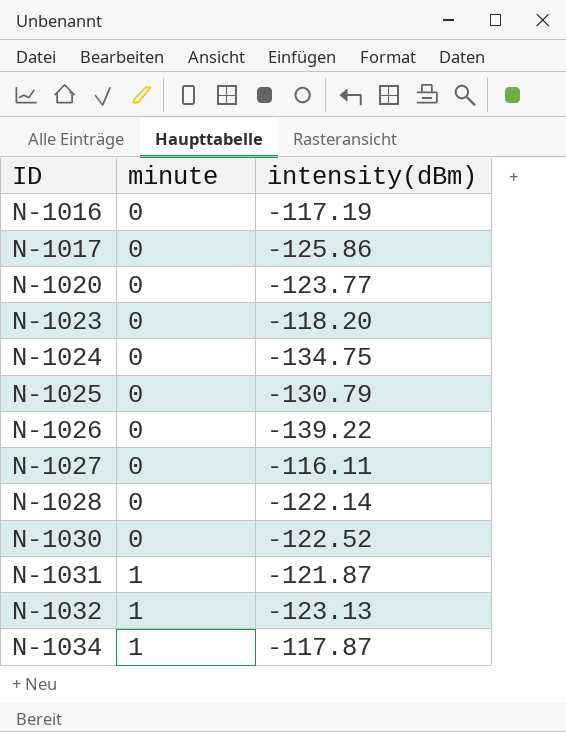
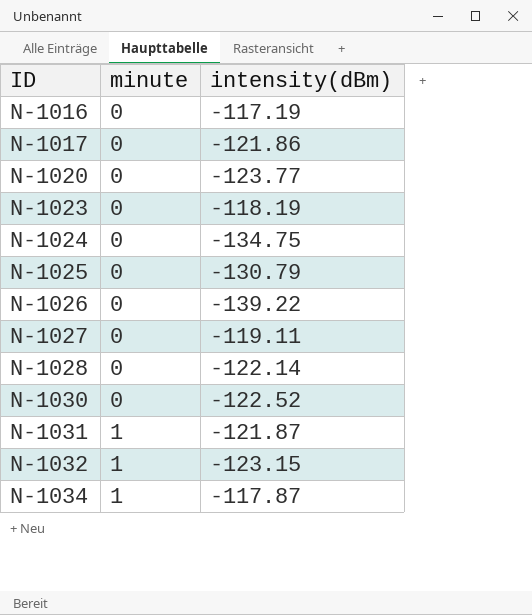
N-1017 | intensity(dBm): -125.86 -> -121.86
N-1023 | intensity(dBm): -118.20 -> -118.19
N-1027 | intensity(dBm): -116.11 -> -119.11
N-1032 | intensity(dBm): -123.13 -> -123.15

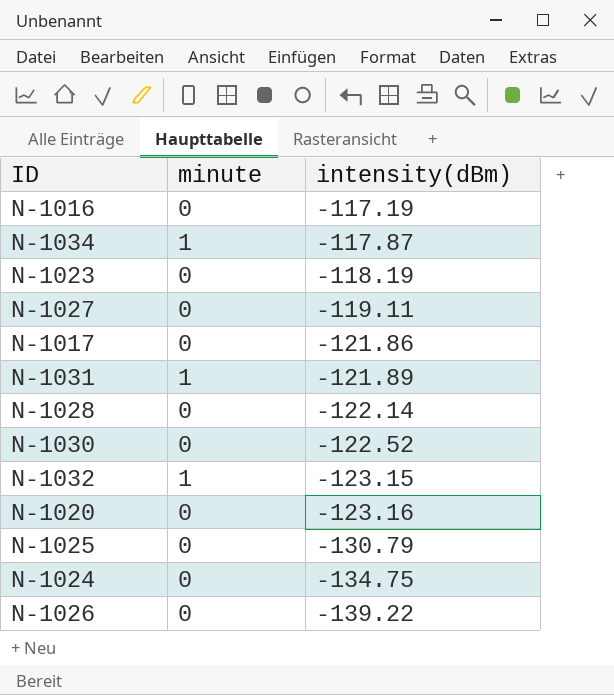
row order: ID ascending -> intensity(dBm) descending
N-1031 | intensity(dBm): -121.87 -> -121.89
N-1020 | intensity(dBm): -123.77 -> -123.16

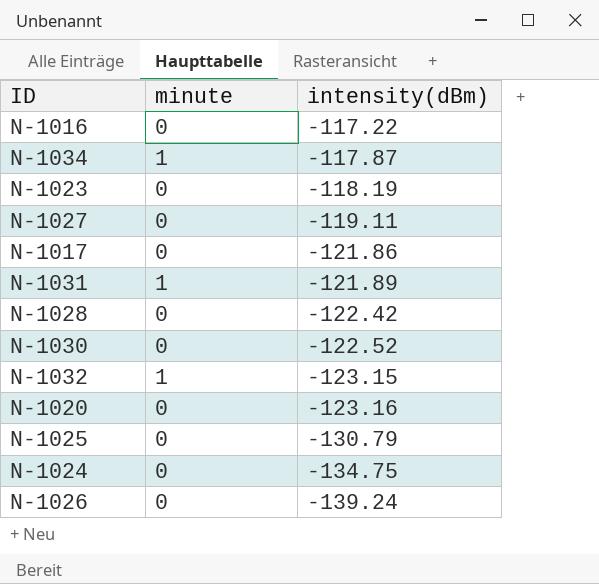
N-1016 | intensity(dBm): -117.19 -> -117.22
N-1028 | intensity(dBm): -122.14 -> -122.42
N-1026 | intensity(dBm): -139.22 -> -139.24

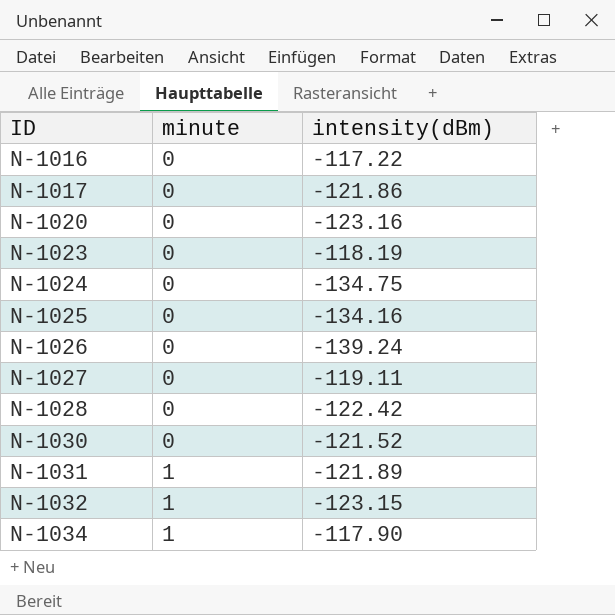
row order: intensity(dBm) descending -> ID ascending
N-1025 | intensity(dBm): -130.79 -> -134.16
N-1030 | intensity(dBm): -122.52 -> -121.52
N-1034 | intensity(dBm): -117.87 -> -117.90

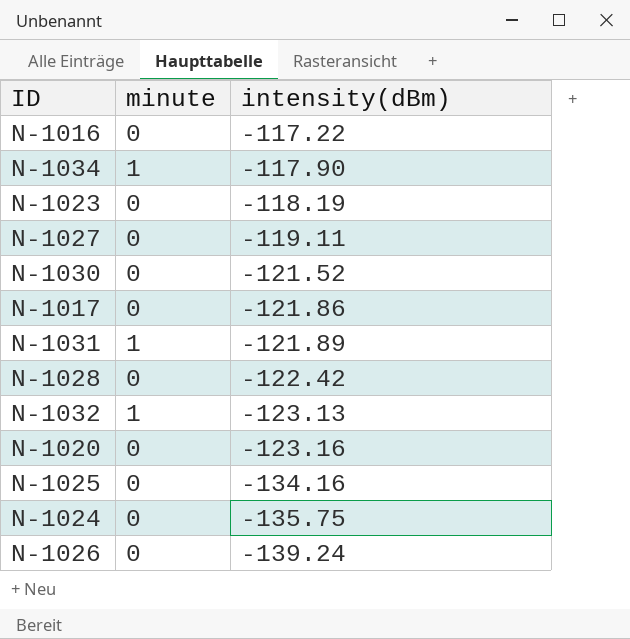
row order: ID ascending -> intensity(dBm) descending
N-1032 | intensity(dBm): -123.15 -> -123.13
N-1024 | intensity(dBm): -134.75 -> -135.75

